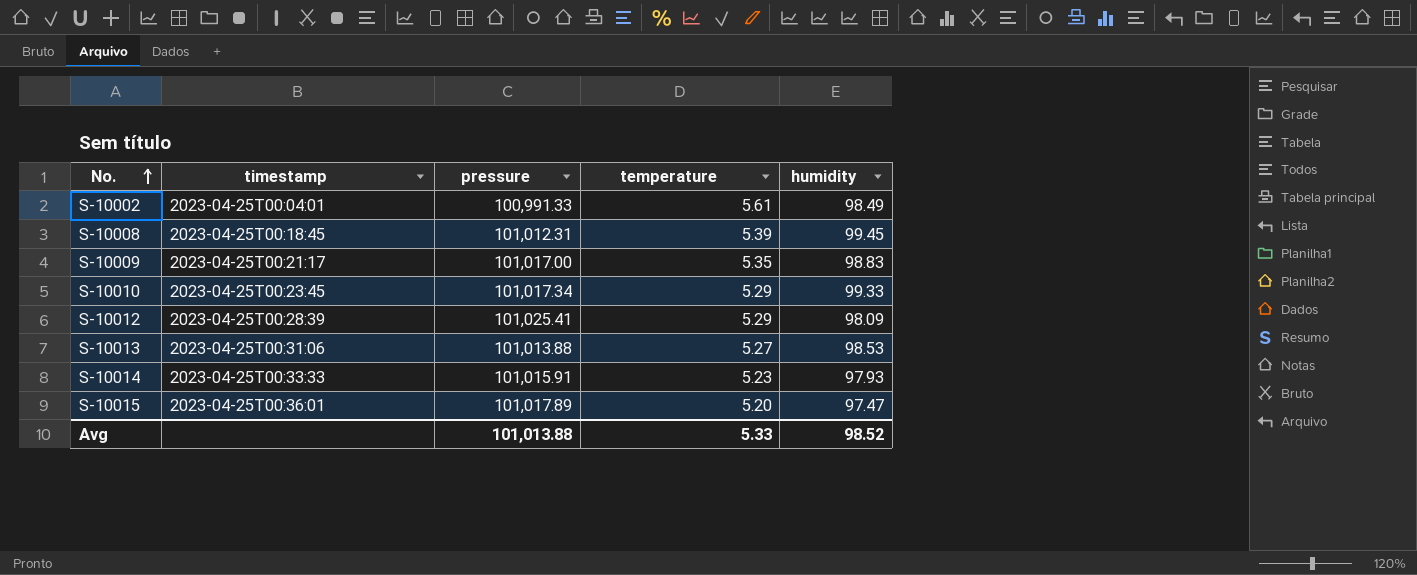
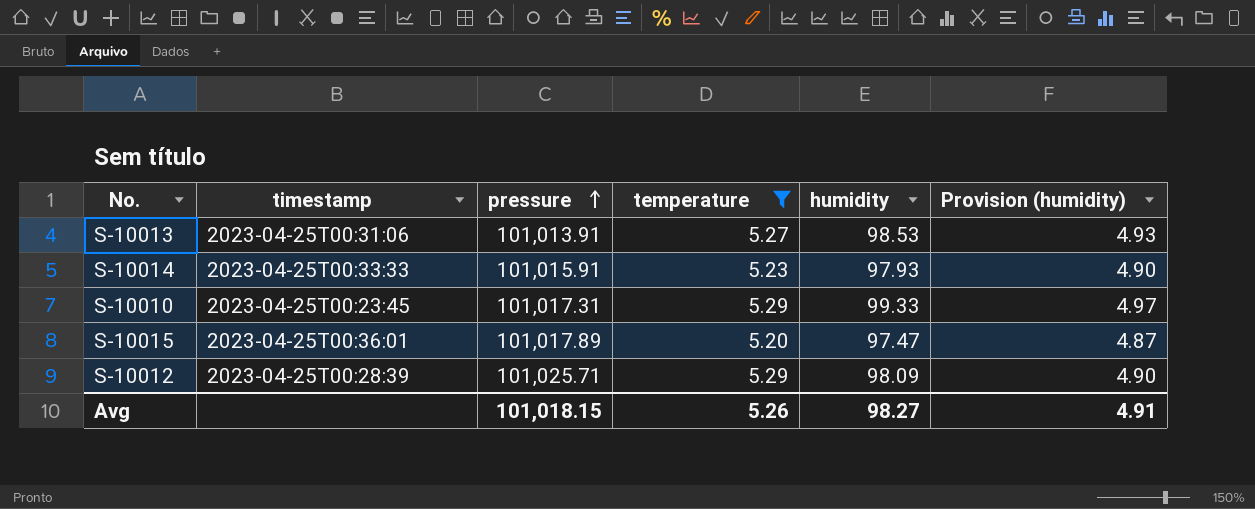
filter: none -> temperature <= 5.29
row order: No. ascending -> pressure ascending
column Provision (humidity) | formula: none -> [humidity] * 0.05
S-10013 | pressure: 101,013.88 -> 101,013.91
S-10010 | pressure: 101,017.34 -> 101,017.31
S-10012 | pressure: 101,025.41 -> 101,025.71
Avg | pressure: 101,013.88 -> 101,018.15
Avg | temperature: 5.33 -> 5.26
Avg | humidity: 98.52 -> 98.27

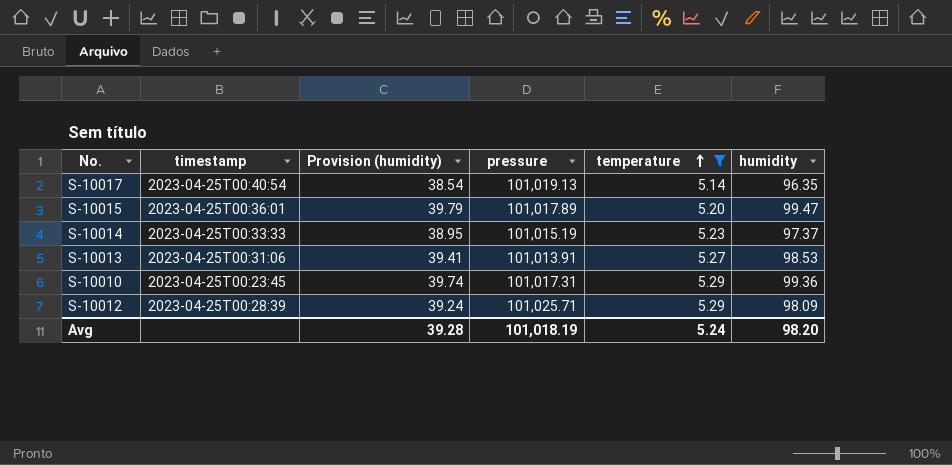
row order: pressure ascending -> temperature ascending
column Provision (humidity) | formula: [humidity] * 0.05 -> [humidity] * 0.4
column Provision (humidity) | position: 6 -> 3
row S-10017: none -> 2023-04-25T00:40:54 | 38.54 | 101,019.13 | 5.14 | 96.35
S-10015 | humidity: 97.47 -> 99.47
S-10014 | pressure: 101,015.91 -> 101,015.19
S-10014 | humidity: 97.93 -> 97.37
S-10010 | humidity: 99.33 -> 99.36
Avg | Provision (humidity): 4.91 -> 39.28
Avg | pressure: 101,018.15 -> 101,018.19
Avg | temperature: 5.26 -> 5.24
Avg | humidity: 98.27 -> 98.20

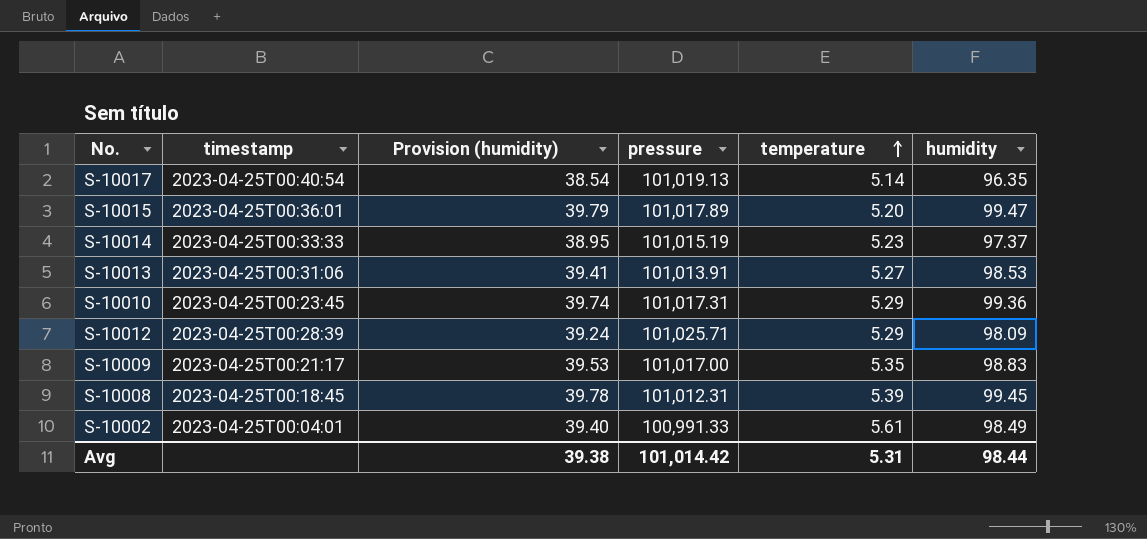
filter: temperature <= 5.29 -> none
Avg | Provision (humidity): 39.28 -> 39.38
Avg | pressure: 101,018.19 -> 101,014.42
Avg | temperature: 5.24 -> 5.31
Avg | humidity: 98.20 -> 98.44

